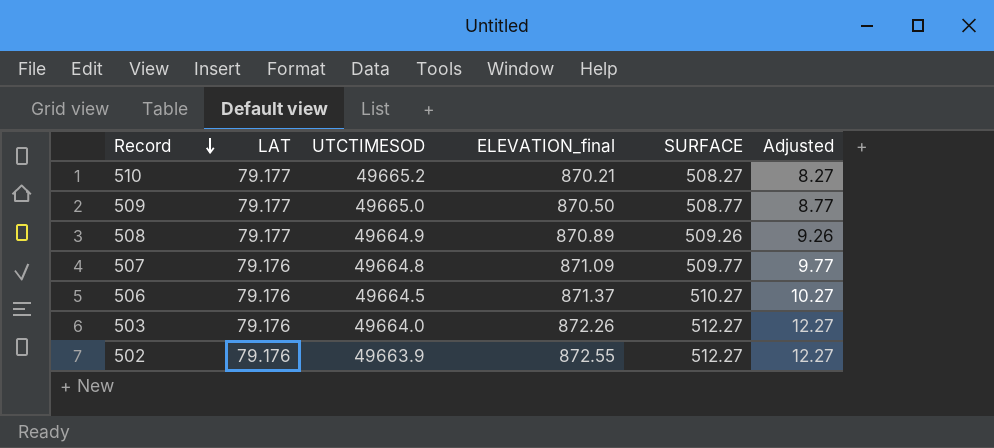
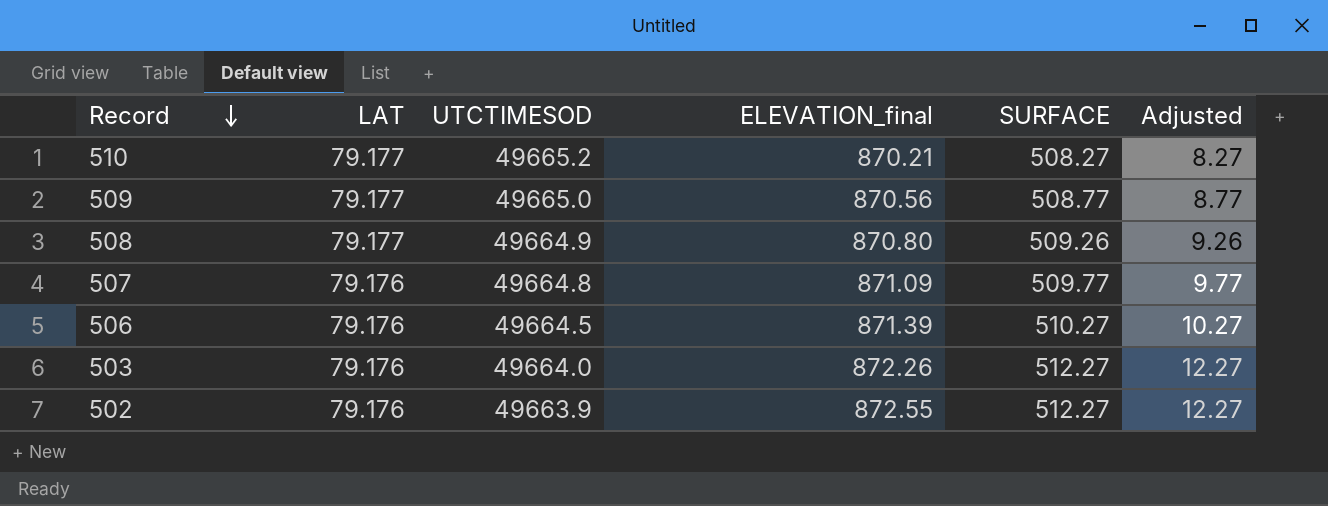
509 | ELEVATION_final: 870.50 -> 870.56
508 | ELEVATION_final: 870.89 -> 870.80
506 | ELEVATION_final: 871.37 -> 871.39

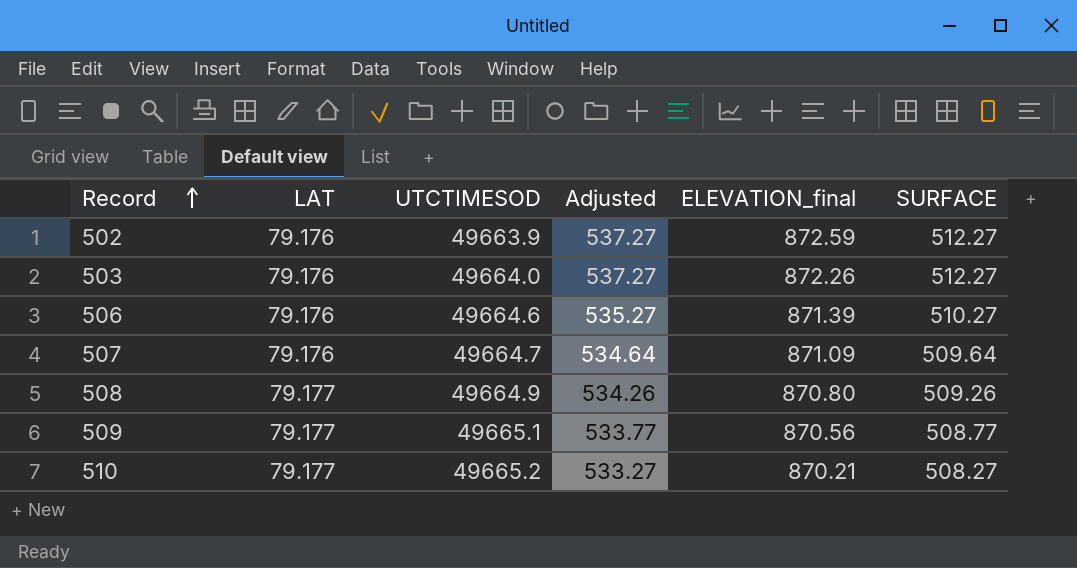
row order: Record descending -> Record ascending
column Adjusted | formula: [SURFACE] - 500 -> [SURFACE] + 25
column Adjusted | position: 6 -> 4
502 | ELEVATION_final: 872.55 -> 872.59
506 | UTCTIMESOD: 49664.5 -> 49664.6
507 | UTCTIMESOD: 49664.8 -> 49664.7
507 | SURFACE: 509.77 -> 509.64
509 | UTCTIMESOD: 49665.0 -> 49665.1

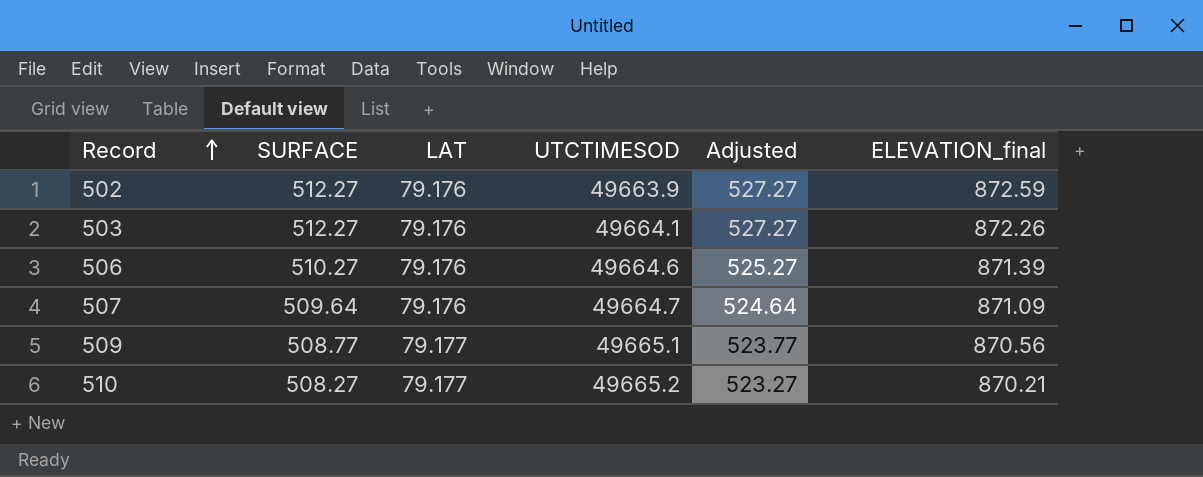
column SURFACE | position: 6 -> 2
column Adjusted | formula: [SURFACE] + 25 -> [SURFACE] + 15
row 508: 79.177 | 49664.9 | 534.26 | 870.80 | 509.26 -> none
503 | UTCTIMESOD: 49664.0 -> 49664.1

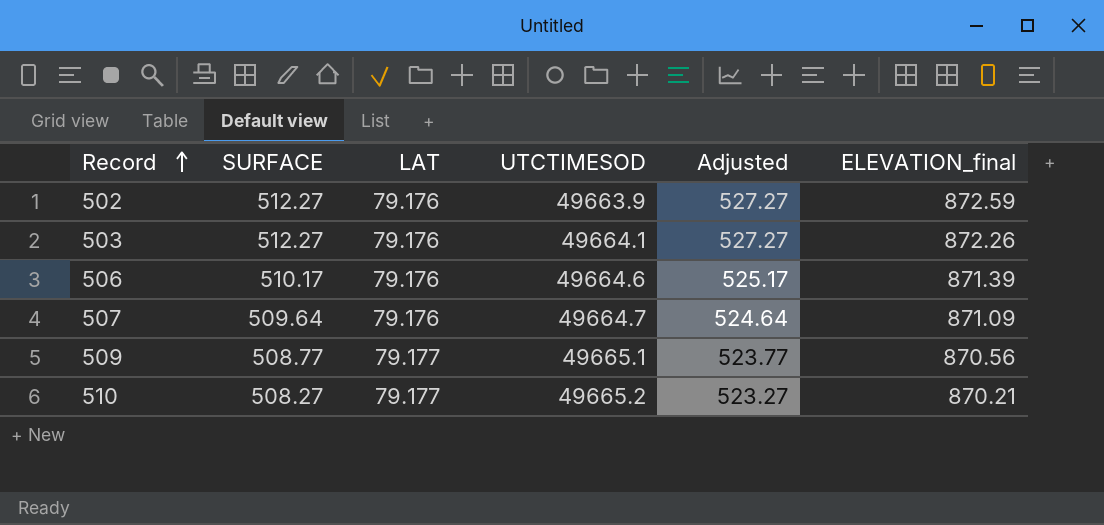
506 | SURFACE: 510.27 -> 510.17
506 | Adjusted: 525.27 -> 525.17

